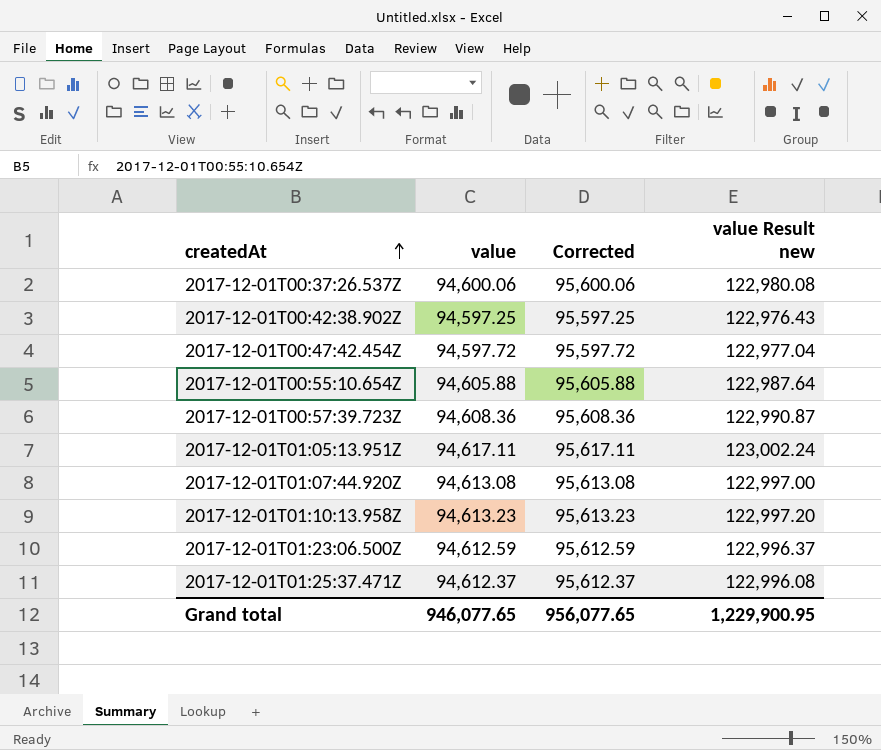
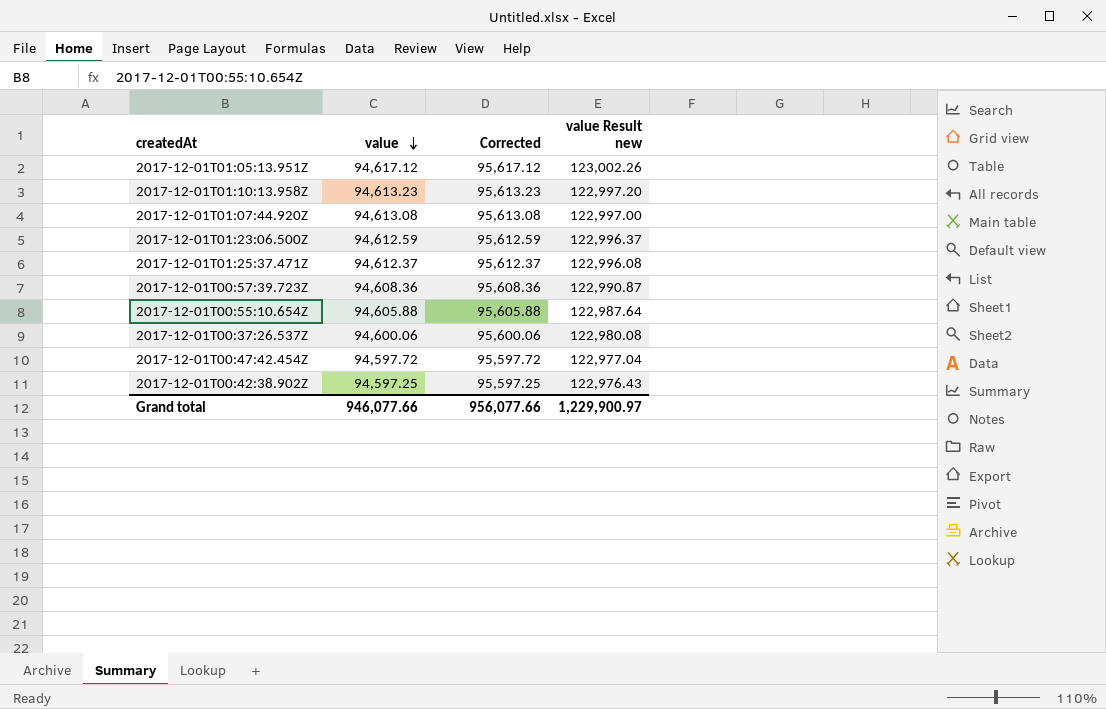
row order: createdAt ascending -> value descending
2017-12-01T01:05:13.951Z | value: 94,617.11 -> 94,617.12
2017-12-01T01:05:13.951Z | Corrected: 95,617.11 -> 95,617.12
2017-12-01T01:05:13.951Z | value Result new: 123,002.24 -> 123,002.26
Grand total | value: 946,077.65 -> 946,077.66
Grand total | Corrected: 956,077.65 -> 956,077.66
Grand total | value Result new: 1,229,900.95 -> 1,229,900.97

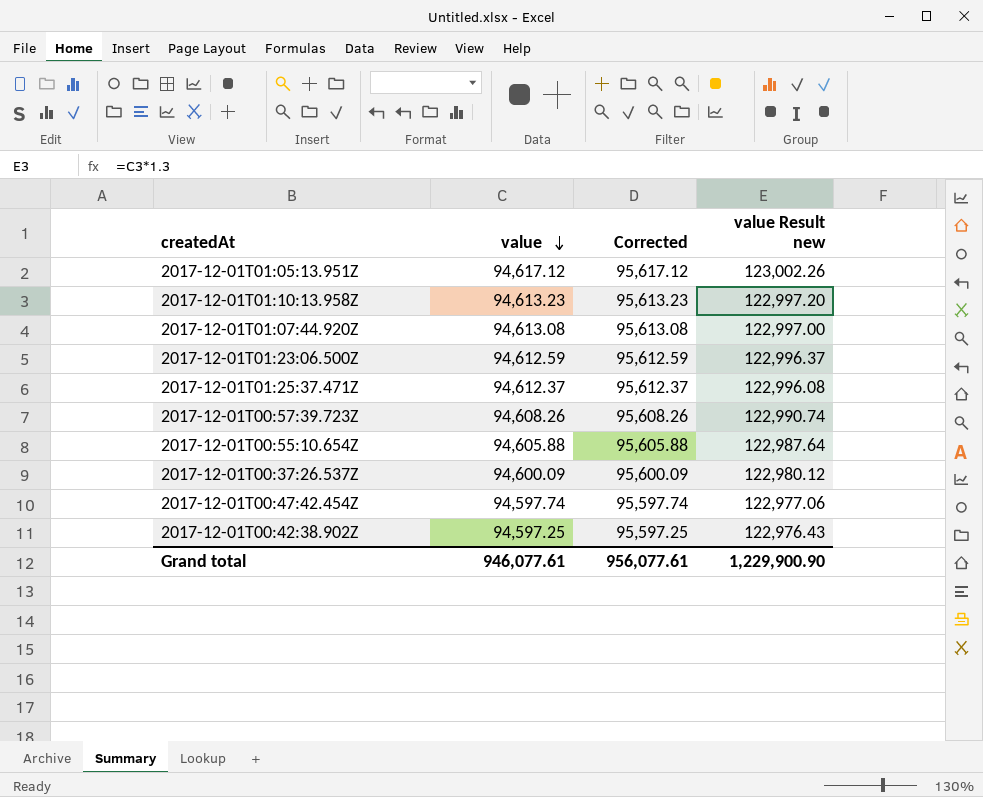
2017-12-01T00:57:39.723Z | value: 94,608.36 -> 94,608.26
2017-12-01T00:57:39.723Z | Corrected: 95,608.36 -> 95,608.26
2017-12-01T00:57:39.723Z | value Result new: 122,990.87 -> 122,990.74
2017-12-01T00:37:26.537Z | value: 94,600.06 -> 94,600.09
2017-12-01T00:37:26.537Z | Corrected: 95,600.06 -> 95,600.09
2017-12-01T00:37:26.537Z | value Result new: 122,980.08 -> 122,980.12
2017-12-01T00:47:42.454Z | value: 94,597.72 -> 94,597.74
2017-12-01T00:47:42.454Z | Corrected: 95,597.72 -> 95,597.74
2017-12-01T00:47:42.454Z | value Result new: 122,977.04 -> 122,977.06
Grand total | value: 946,077.66 -> 946,077.61
Grand total | Corrected: 956,077.66 -> 956,077.61
Grand total | value Result new: 1,229,900.97 -> 1,229,900.90

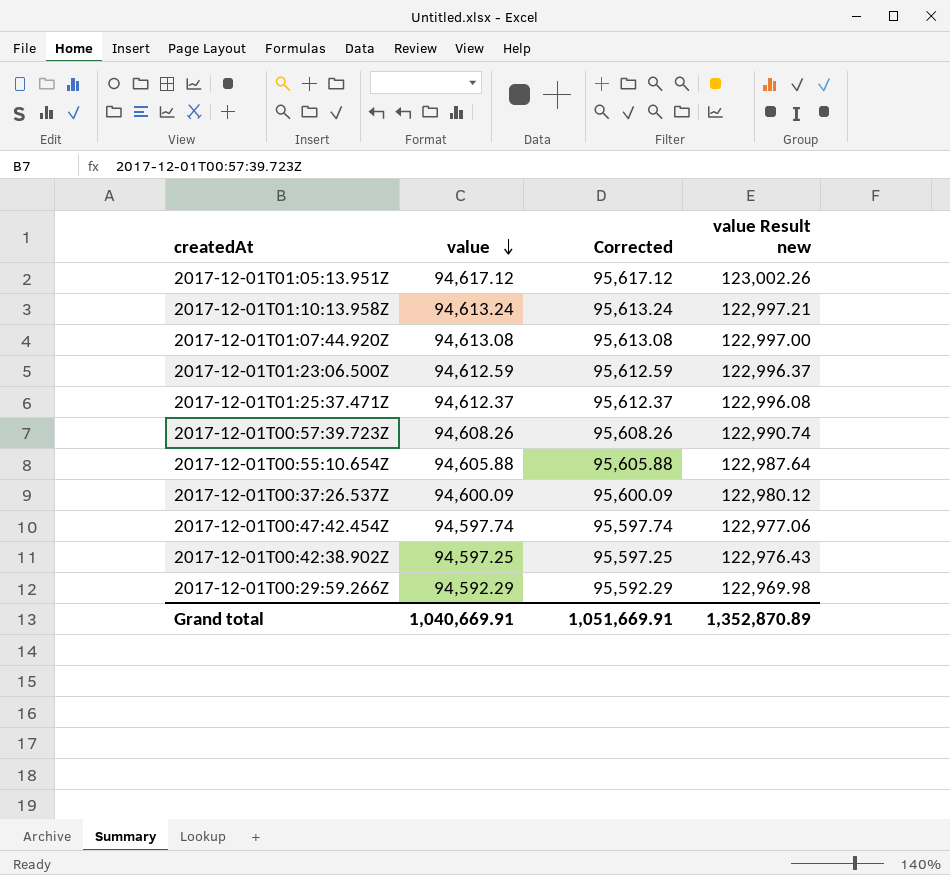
2017-12-01T01:10:13.958Z | value: 94,613.23 -> 94,613.24
2017-12-01T01:10:13.958Z | Corrected: 95,613.23 -> 95,613.24
2017-12-01T01:10:13.958Z | value Result new: 122,997.20 -> 122,997.21
row 2017-12-01T00:29:59.266Z: none -> 94,592.29 | 95,592.29 | 122,969.98
Grand total | value: 946,077.61 -> 1,040,669.91
Grand total | Corrected: 956,077.61 -> 1,051,669.91
Grand total | value Result new: 1,229,900.90 -> 1,352,870.89

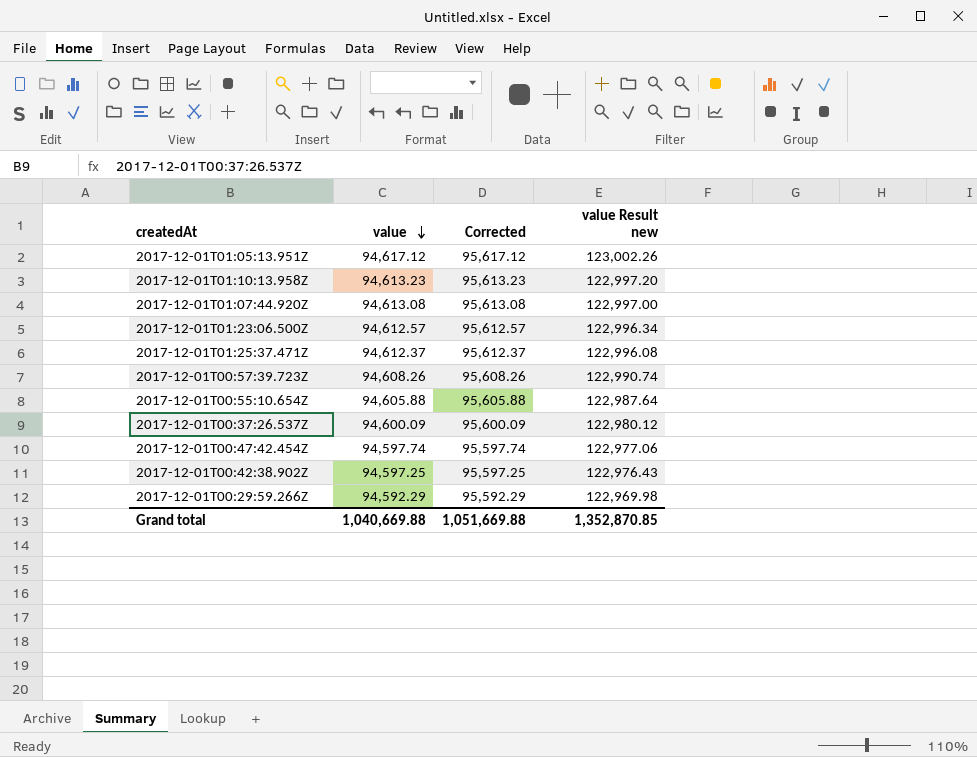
2017-12-01T01:10:13.958Z | value: 94,613.24 -> 94,613.23
2017-12-01T01:10:13.958Z | Corrected: 95,613.24 -> 95,613.23
2017-12-01T01:10:13.958Z | value Result new: 122,997.21 -> 122,997.20
2017-12-01T01:23:06.500Z | value: 94,612.59 -> 94,612.57
2017-12-01T01:23:06.500Z | Corrected: 95,612.59 -> 95,612.57
2017-12-01T01:23:06.500Z | value Result new: 122,996.37 -> 122,996.34
Grand total | value: 1,040,669.91 -> 1,040,669.88
Grand total | Corrected: 1,051,669.91 -> 1,051,669.88
Grand total | value Result new: 1,352,870.89 -> 1,352,870.85

